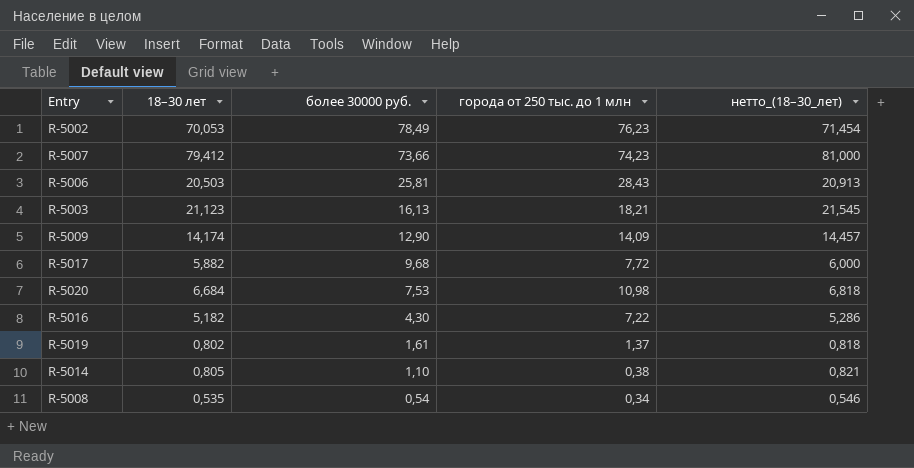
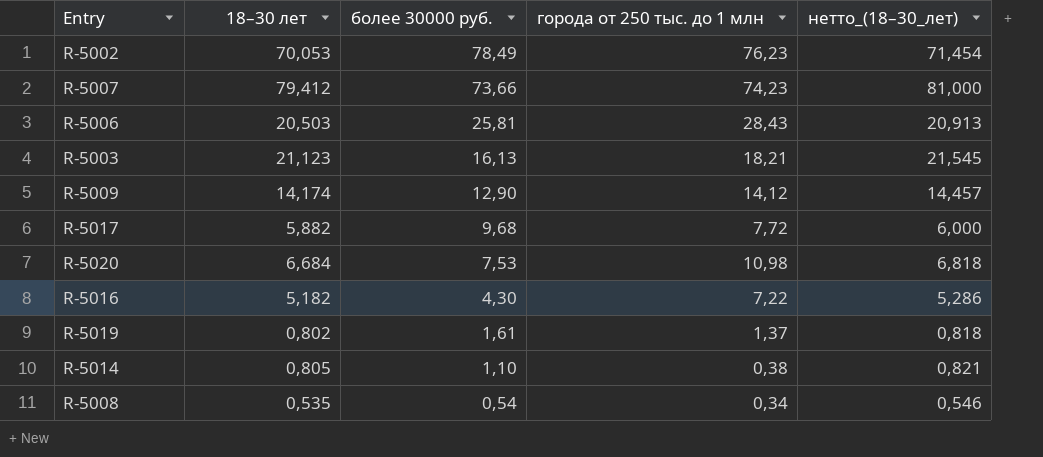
R-5009 | города от 250 тыс. до 1 млн: 14,09 -> 14,12

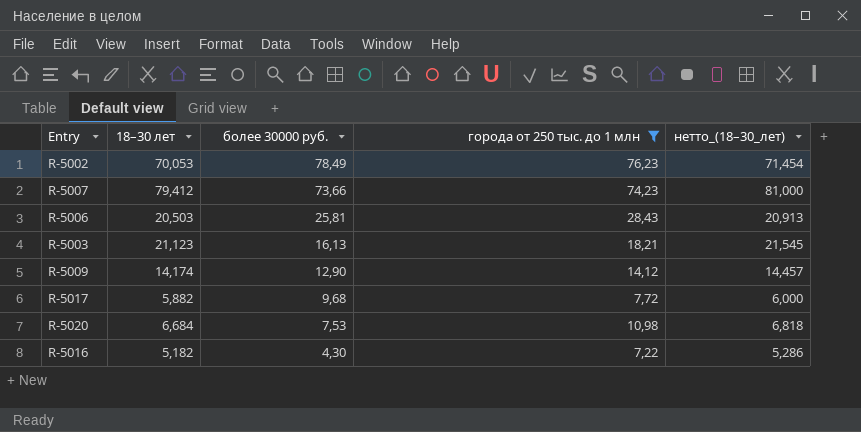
filter: none -> города от 250 тыс. до 1 млн >= 7,22

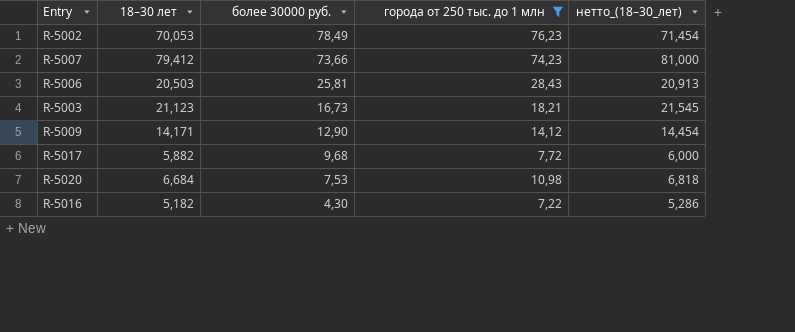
R-5003 | более 30000 руб.: 16,13 -> 16,73
R-5009 | 18–30 лет: 14,174 -> 14,171
R-5009 | нетто_(18–30_лет): 14,457 -> 14,454

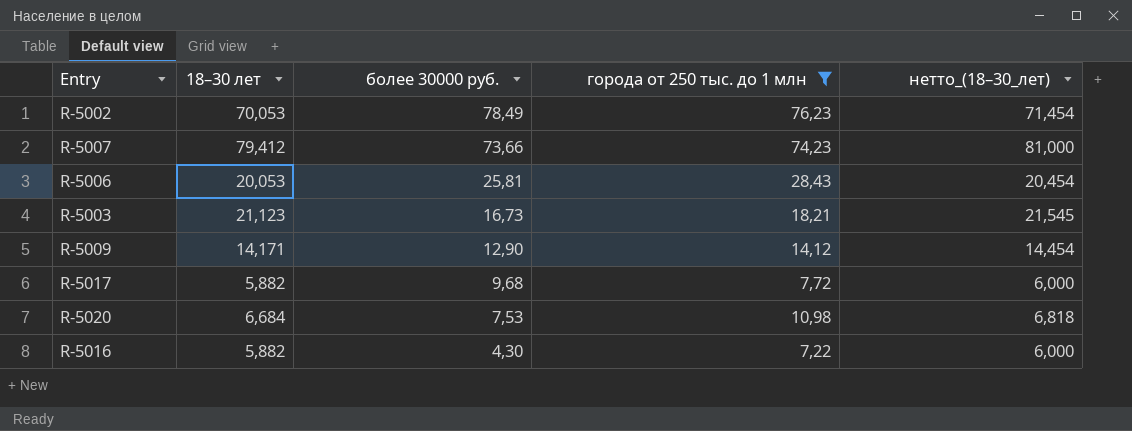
R-5006 | 18–30 лет: 20,503 -> 20,053
R-5006 | нетто_(18–30_лет): 20,913 -> 20,454
R-5016 | 18–30 лет: 5,182 -> 5,882
R-5016 | нетто_(18–30_лет): 5,286 -> 6,000

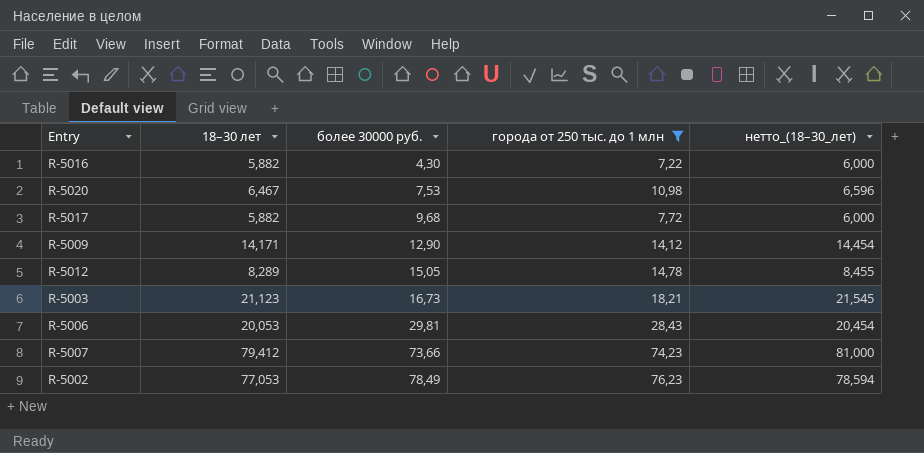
row order: более 30000 руб. descending -> более 30000 руб. ascending
R-5020 | 18–30 лет: 6,684 -> 6,467
R-5020 | нетто_(18–30_лет): 6,818 -> 6,596
row R-5012: none -> 8,289 | 15,05 | 14,78 | 8,455
R-5006 | более 30000 руб.: 25,81 -> 29,81
R-5002 | 18–30 лет: 70,053 -> 77,053
R-5002 | нетто_(18–30_лет): 71,454 -> 78,594

